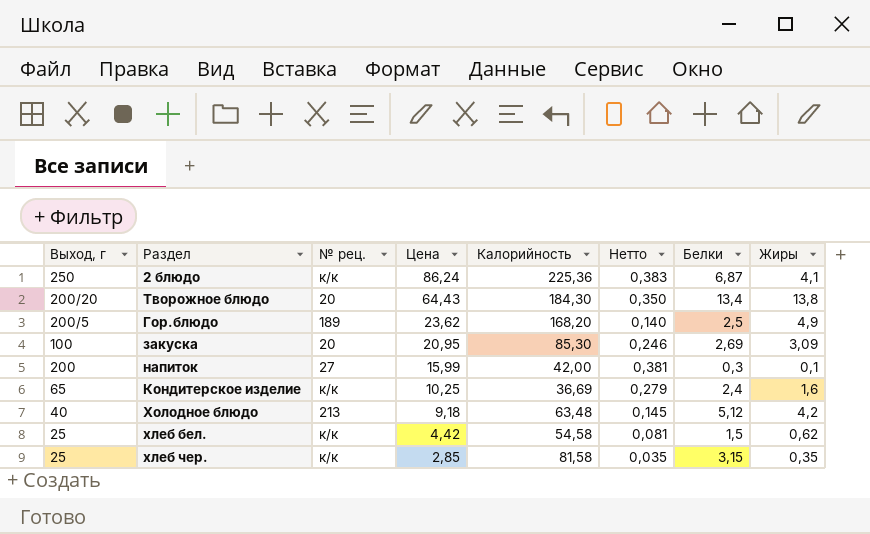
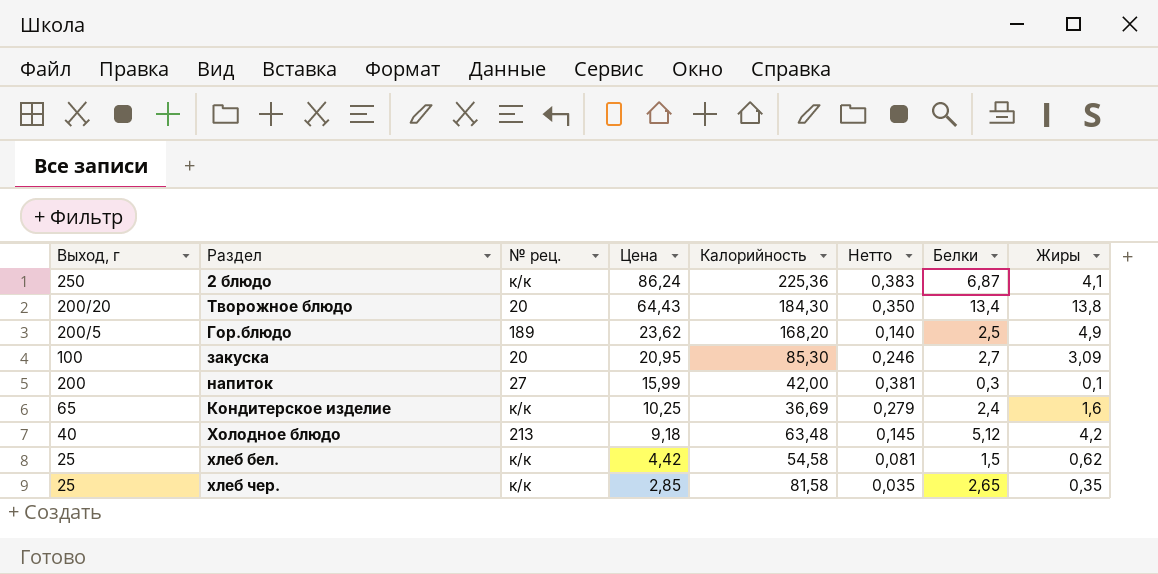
закуска | Белки: 2,69 -> 2,7
хлеб чер. | Белки: 3,15 -> 2,65

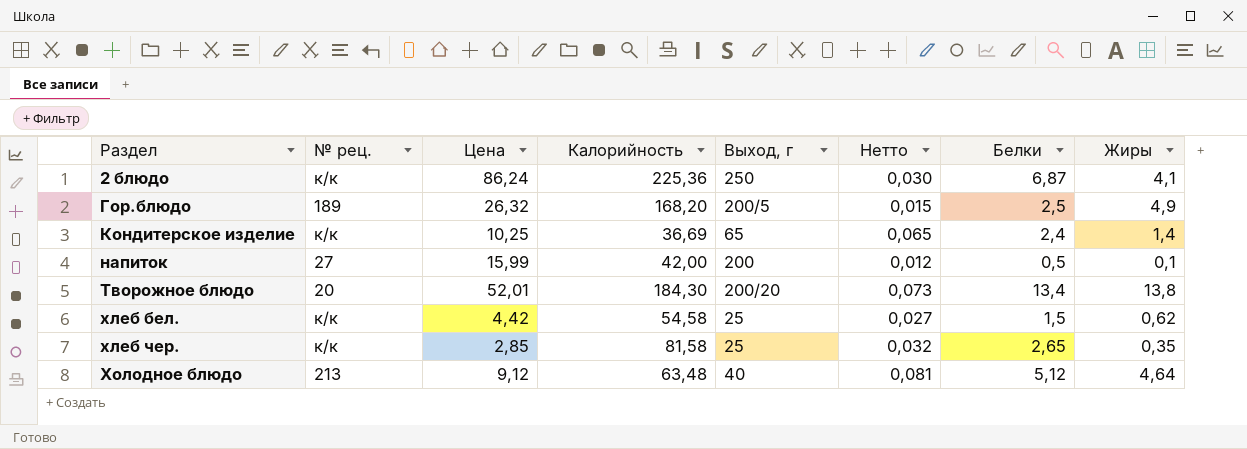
row order: Цена descending -> Раздел ascending
column Выход, г | position: 1 -> 5
column Нетто | formula: [Цена] / [Калорийность] -> [Белки] / [Калорийность]
row закуска: 100 | 20 | 20,95 | 85,30 | 0,246 | 2,7 | 3,09 -> none
Гор.блюдо | Цена: 23,62 -> 26,32
Кондитерское изделие | Жиры: 1,6 -> 1,4
напиток | Белки: 0,3 -> 0,5
Творожное блюдо | Цена: 64,43 -> 52,01
Холодное блюдо | Цена: 9,18 -> 9,12
Холодное блюдо | Жиры: 4,2 -> 4,64

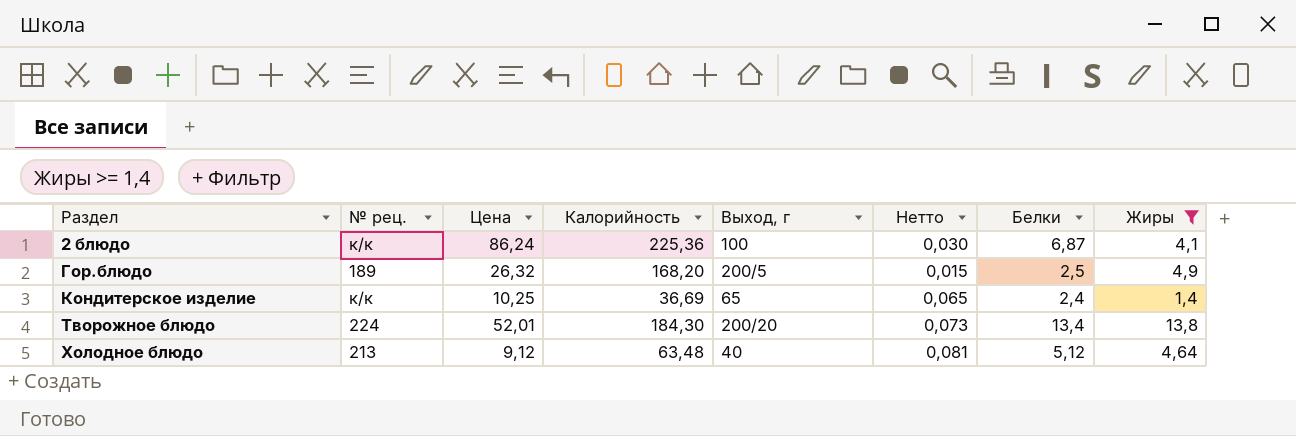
filter: none -> Жиры >= 1,4
2 блюдо | Выход, г: 250 -> 100
Творожное блюдо | № рец.: 20 -> 224

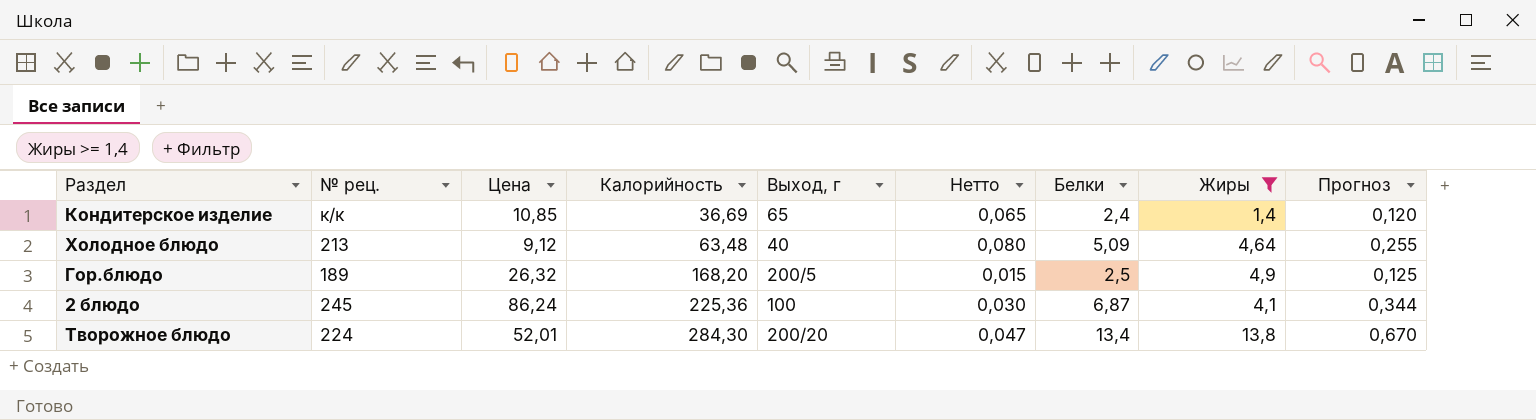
row order: Раздел ascending -> Калорийность ascending
column Прогноз | formula: none -> [Белки] * 0,05
Кондитерское изделие | Цена: 10,25 -> 10,85
Холодное блюдо | Нетто: 0,081 -> 0,080
Холодное блюдо | Белки: 5,12 -> 5,09
2 блюдо | № рец.: к/к -> 245
Творожное блюдо | Калорийность: 184,30 -> 284,30
Творожное блюдо | Нетто: 0,073 -> 0,047

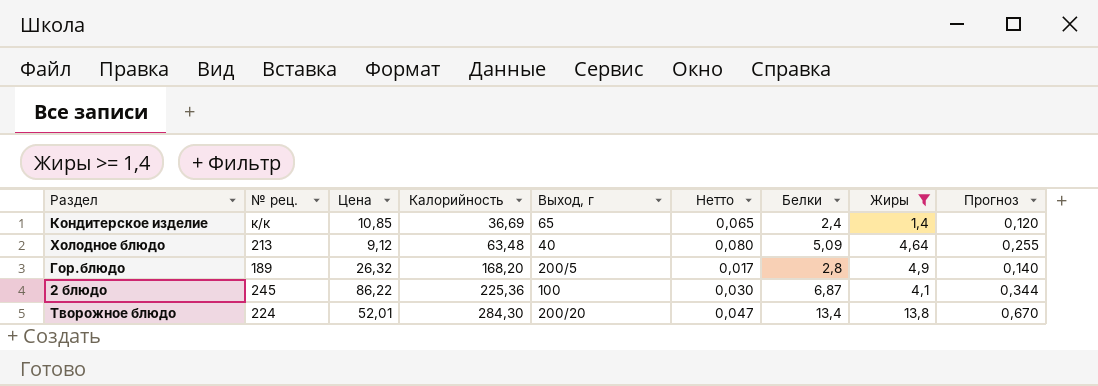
Гор.блюдо | Нетто: 0,015 -> 0,017
Гор.блюдо | Белки: 2,5 -> 2,8
Гор.блюдо | Прогноз: 0,125 -> 0,140
2 блюдо | Цена: 86,24 -> 86,22

